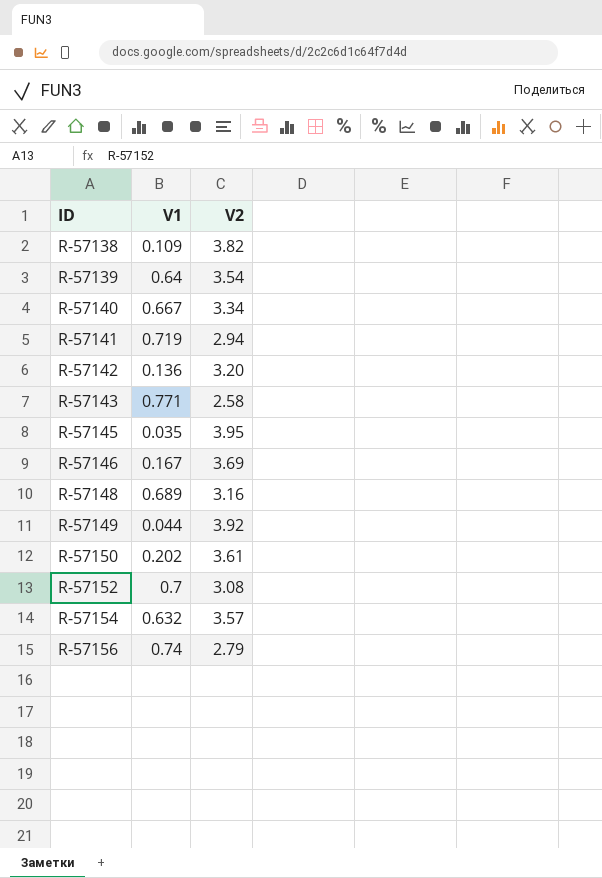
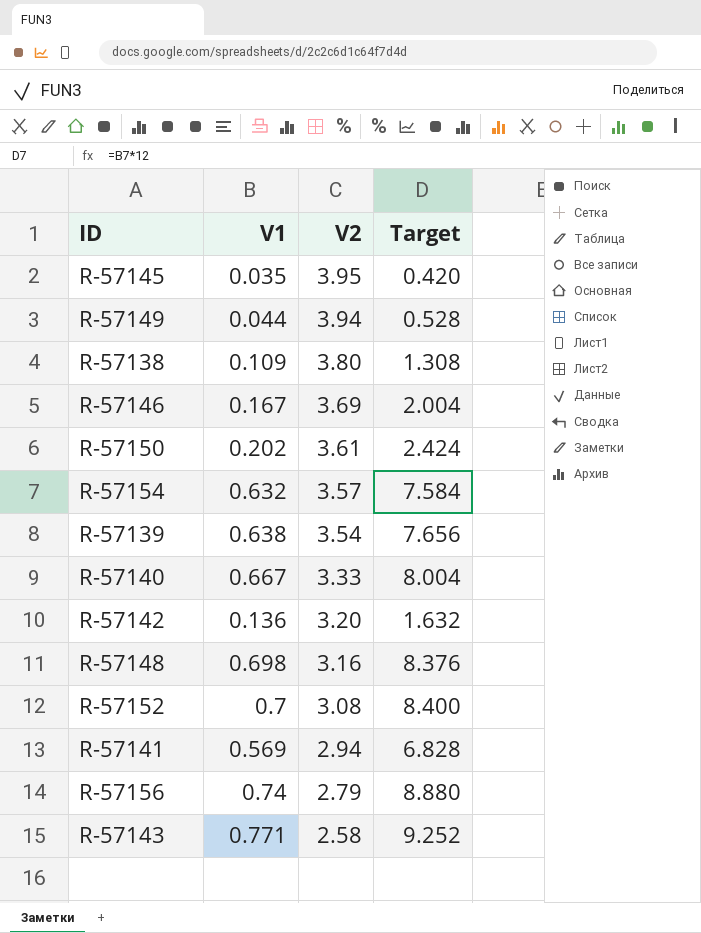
row order: ID ascending -> V2 descending
column Target | formula: none -> [V1] * 12
R-57149 | V2: 3.92 -> 3.94
R-57138 | V2: 3.82 -> 3.80
R-57139 | V1: 0.64 -> 0.638
R-57140 | V2: 3.34 -> 3.33
R-57148 | V1: 0.689 -> 0.698
R-57141 | V1: 0.719 -> 0.569

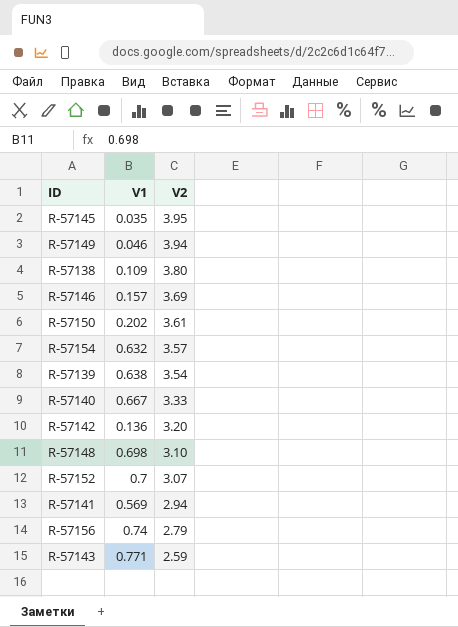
column Target | formula: [V1] * 12 -> none
R-57149 | V1: 0.044 -> 0.046
R-57146 | V1: 0.167 -> 0.157
R-57148 | V2: 3.16 -> 3.10
R-57152 | V2: 3.08 -> 3.07
R-57143 | V2: 2.58 -> 2.59

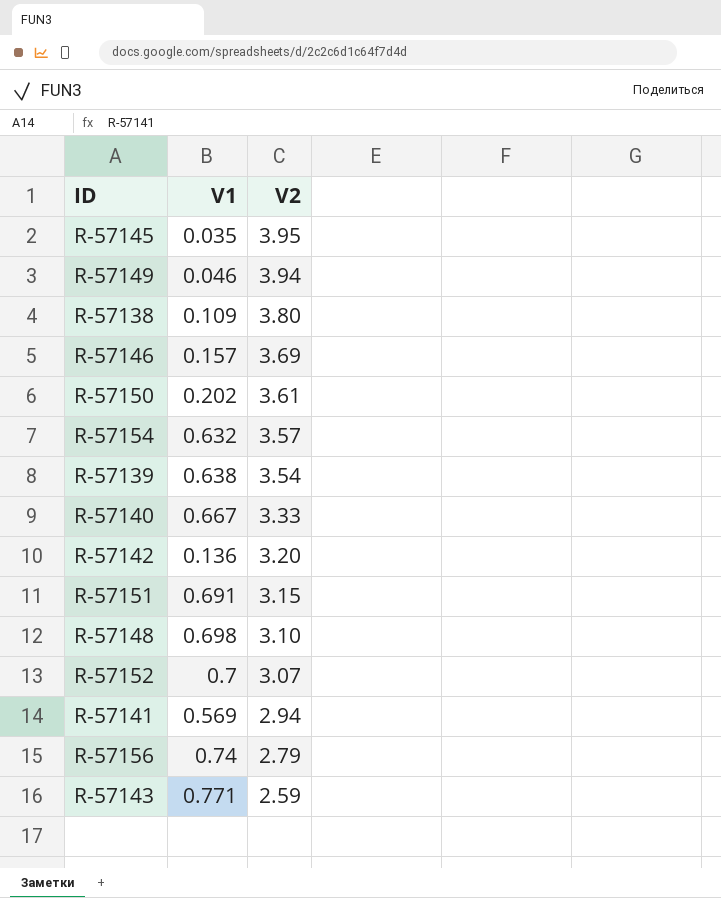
row R-57151: none -> 0.691 | 3.15

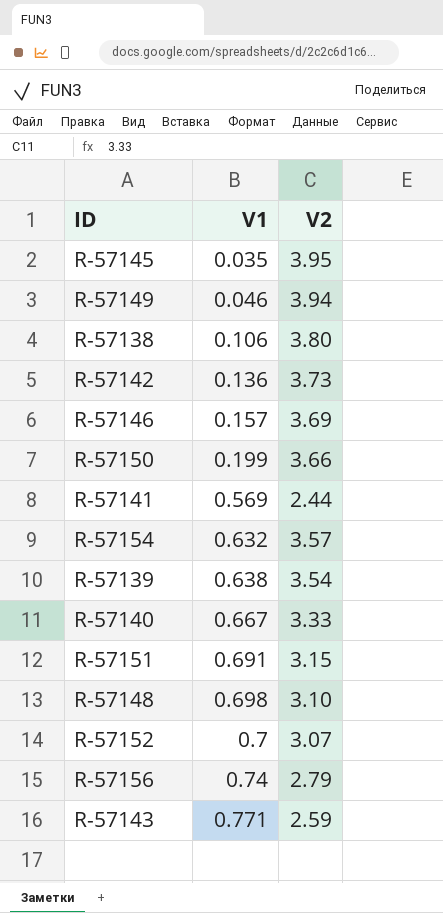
row order: V2 descending -> V1 ascending
R-57138 | V1: 0.109 -> 0.106
R-57142 | V2: 3.20 -> 3.73
R-57150 | V1: 0.202 -> 0.199
R-57150 | V2: 3.61 -> 3.66
R-57141 | V2: 2.94 -> 2.44

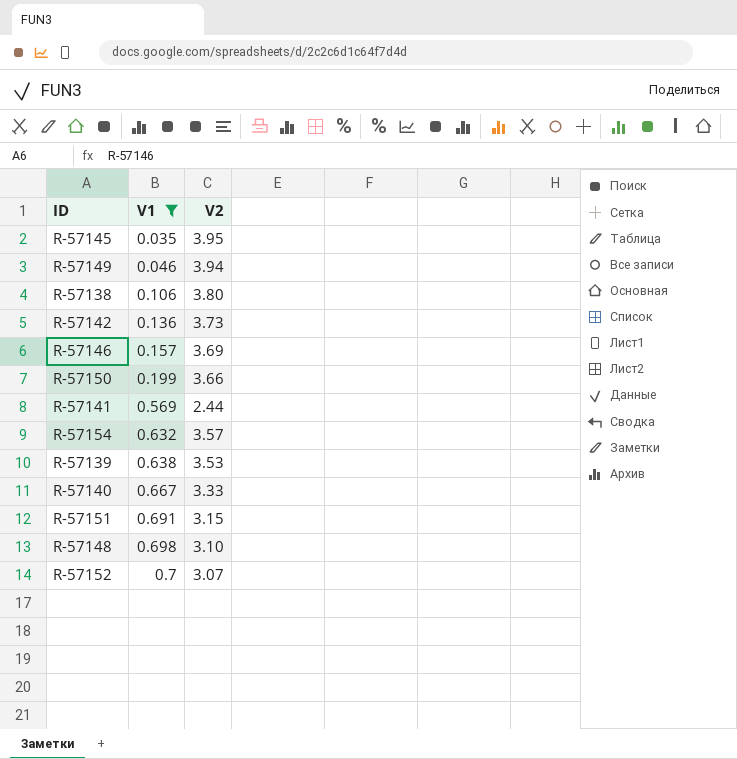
filter: none -> V1 <= 0.7
R-57139 | V2: 3.54 -> 3.53

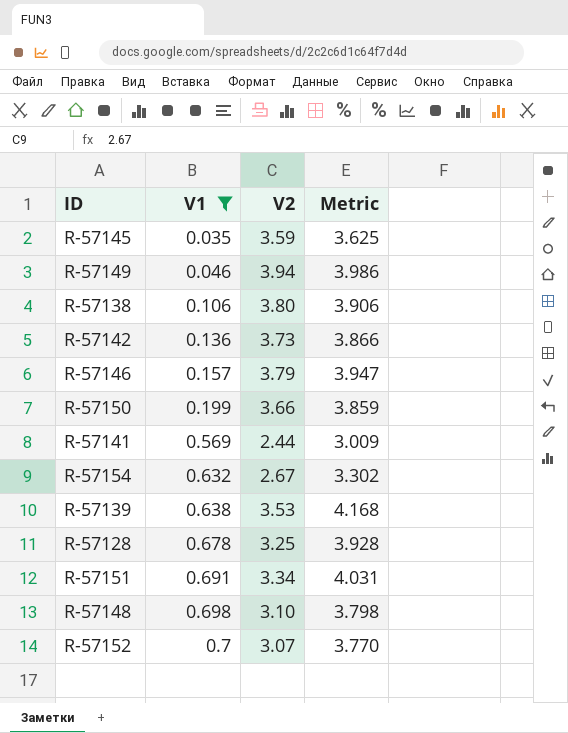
column Metric | formula: none -> [V1] + [V2]
row R-57140: 0.667 | 3.33 -> none
R-57145 | V2: 3.95 -> 3.59
R-57146 | V2: 3.69 -> 3.79
R-57154 | V2: 3.57 -> 2.67
row R-57128: none -> 0.678 | 3.25 | 3.928
R-57151 | V2: 3.15 -> 3.34

